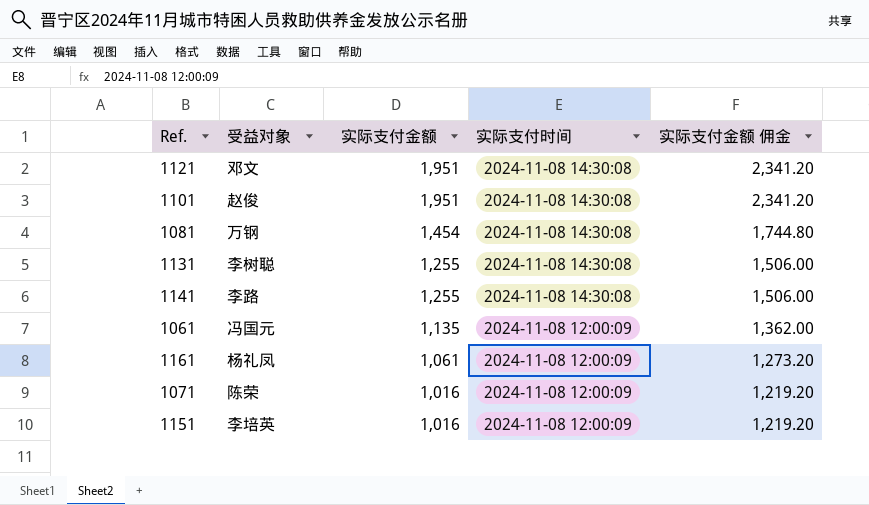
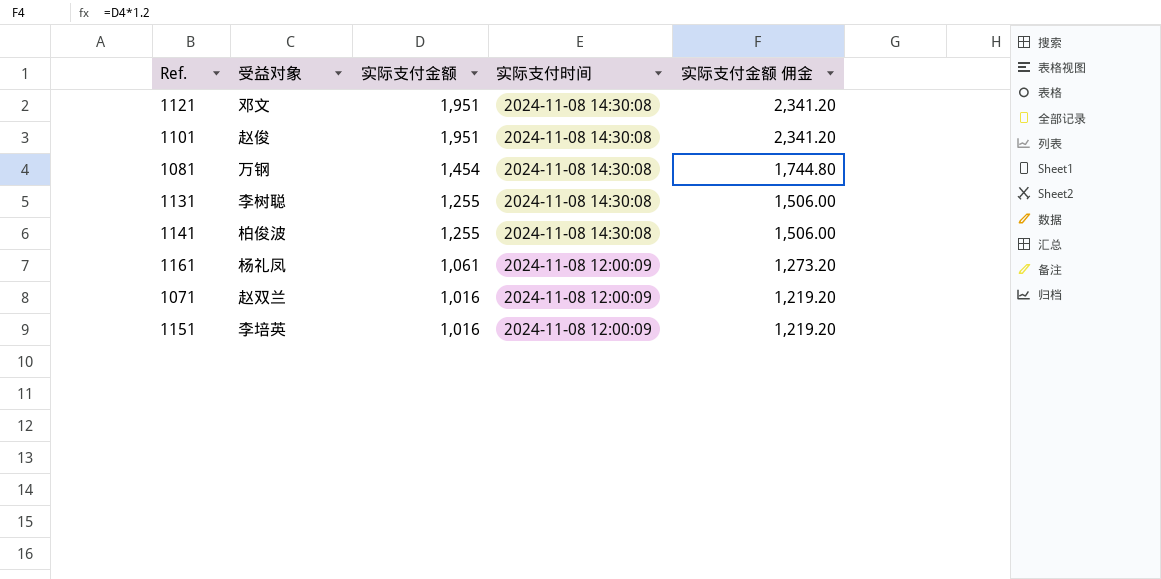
row 1061: 冯国元 | 1,135 | 2024-11-08 12:00:09 | 1,362.00 -> none
1141 | 受益对象: 李路 -> 柏俊波
1071 | 受益对象: 陈荣 -> 赵双兰

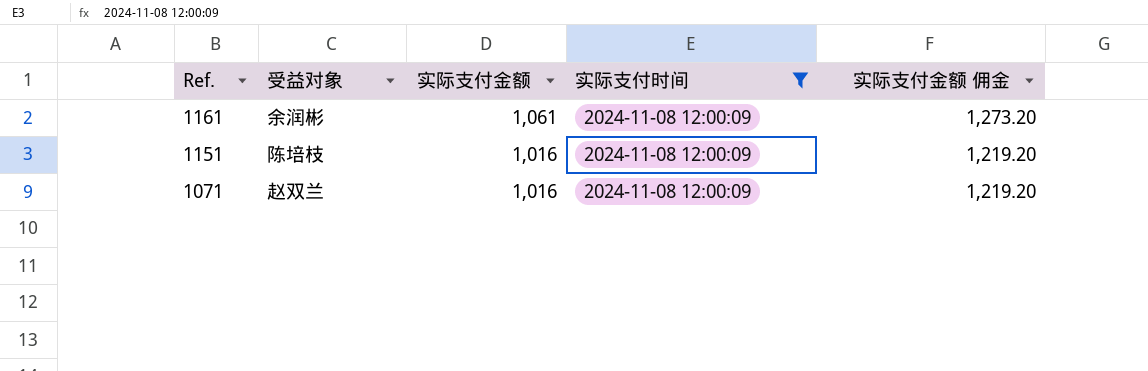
filter: none -> 实际支付时间 = 2024-11-08 12:00:09
row order: 实际支付金额 descending -> Ref. descending
1161 | 受益对象: 杨礼凤 -> 余润彬
1151 | 受益对象: 李培英 -> 陈培枝

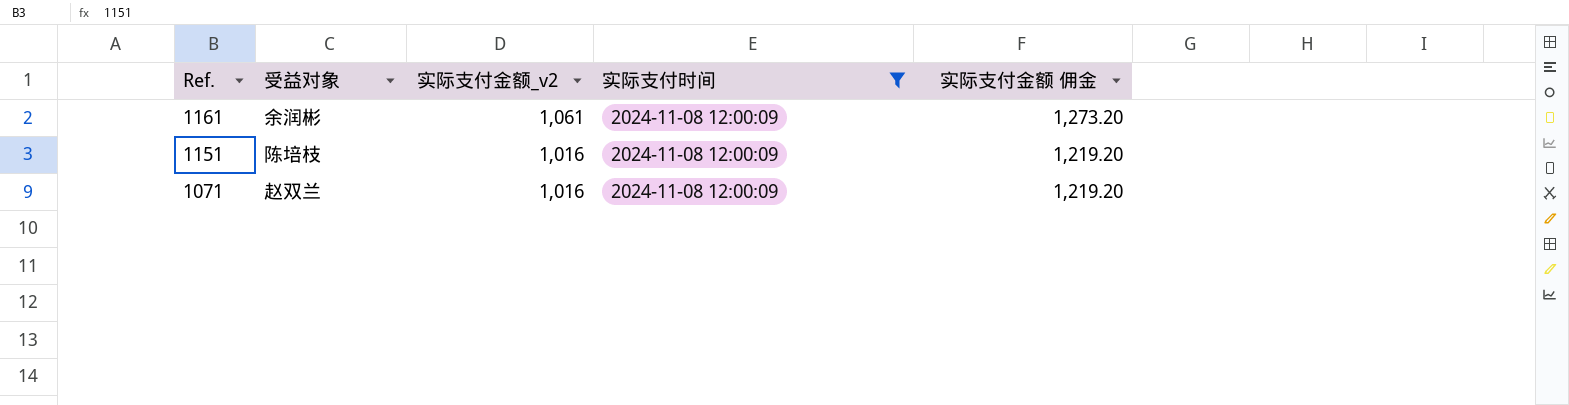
column name: 实际支付金额 -> 实际支付金额_v2

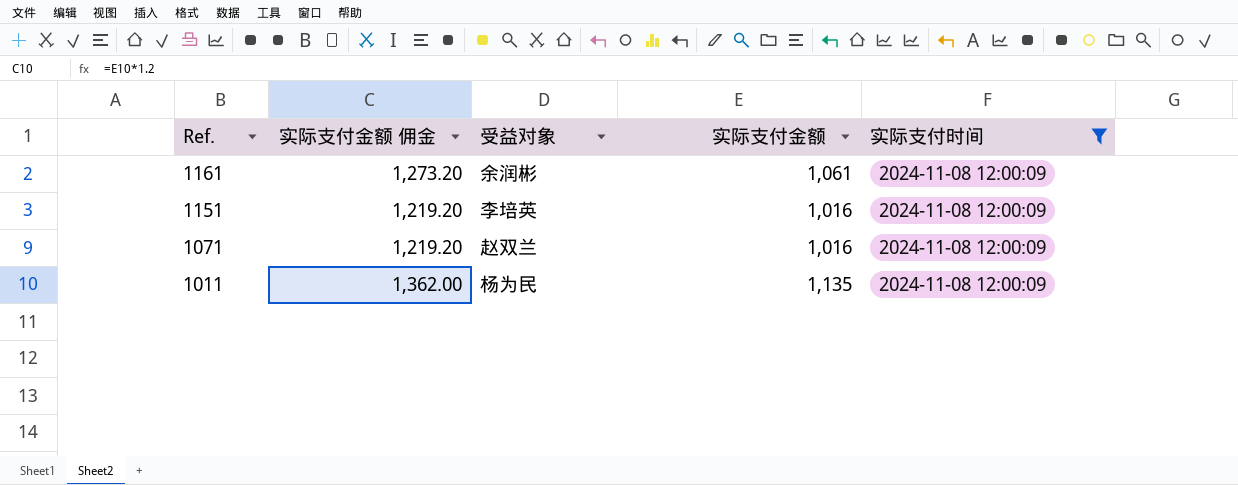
column 实际支付金额 佣金 | position: 5 -> 2
column name: 实际支付金额_v2 -> 实际支付金额
1151 | 受益对象: 陈培枝 -> 李培英
row 1011: none -> 1,362.00 | 杨为民 | 1,135 | 2024-11-08 12:00:09

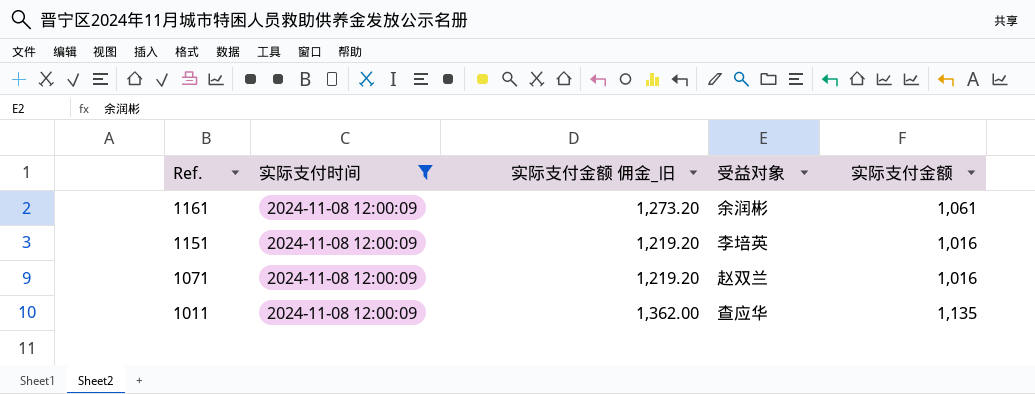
column 实际支付时间 | position: 5 -> 2
column name: 实际支付金额 佣金 -> 实际支付金额 佣金_旧
1011 | 受益对象: 杨为民 -> 查应华

